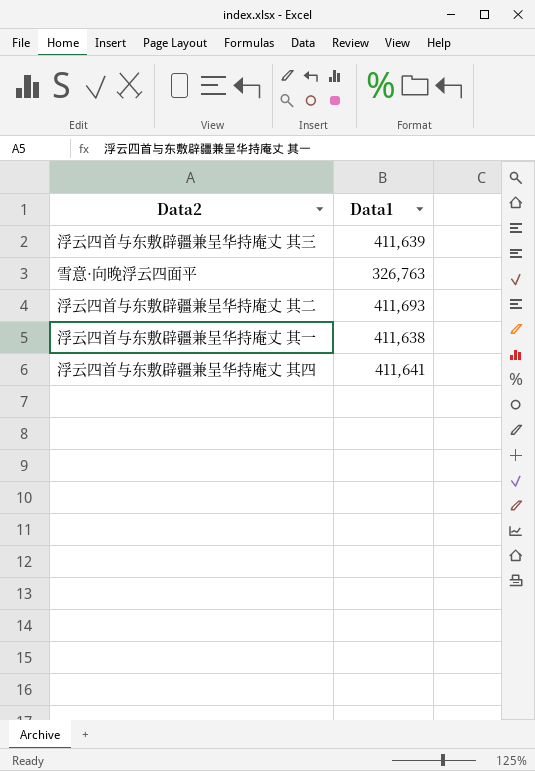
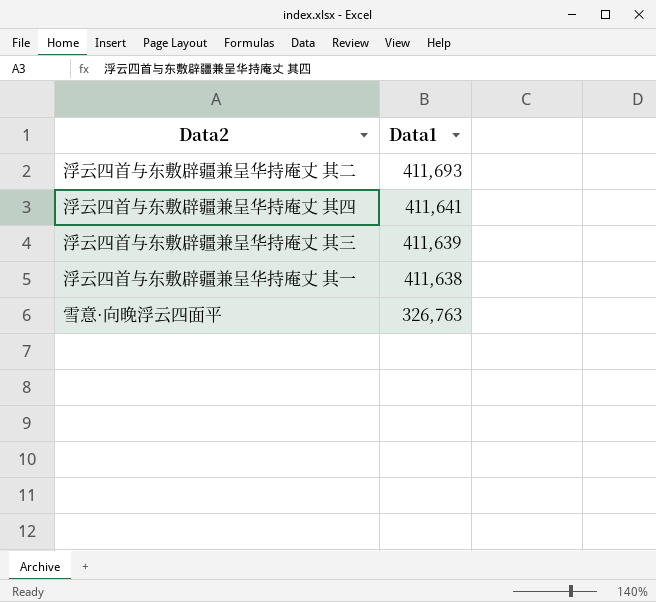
row order: none -> Data1 descending

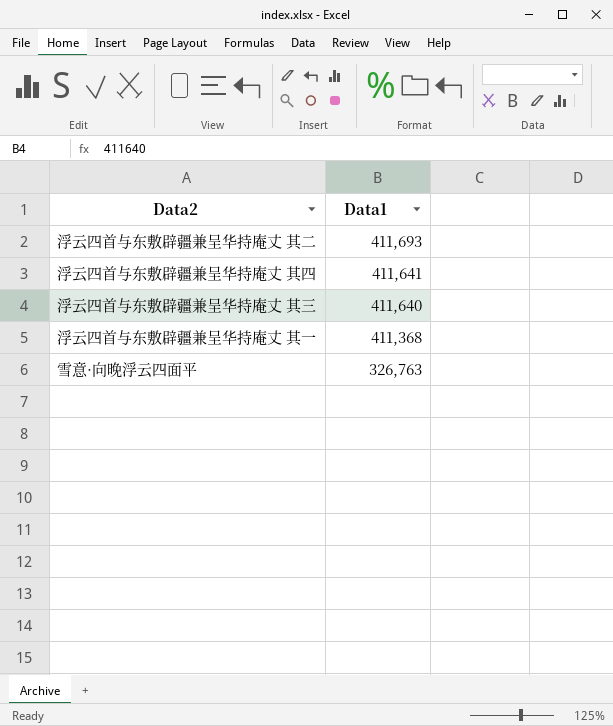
浮云四首与东敷辟疆兼呈华持庵丈 其三 | Data1: 411,639 -> 411,640
浮云四首与东敷辟疆兼呈华持庵丈 其一 | Data1: 411,638 -> 411,368

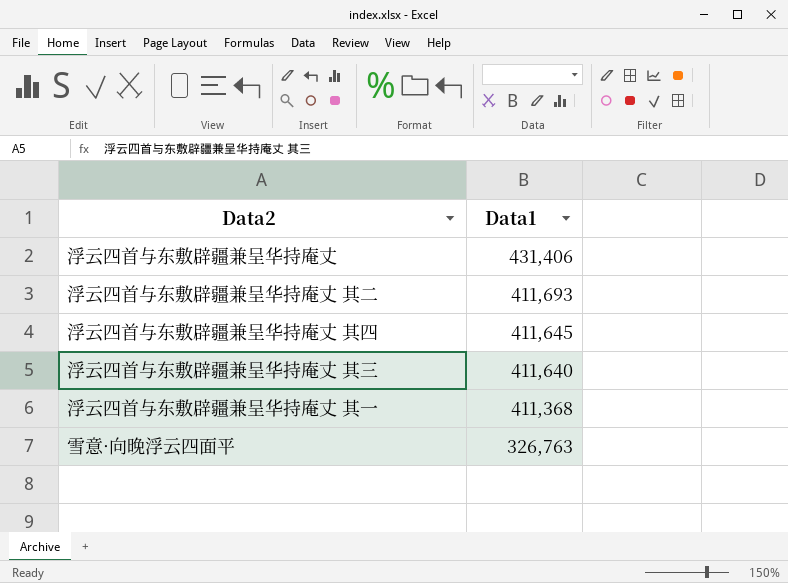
row 浮云四首与东敷辟疆兼呈华持庵丈: none -> 431,406
浮云四首与东敷辟疆兼呈华持庵丈 其四 | Data1: 411,641 -> 411,645

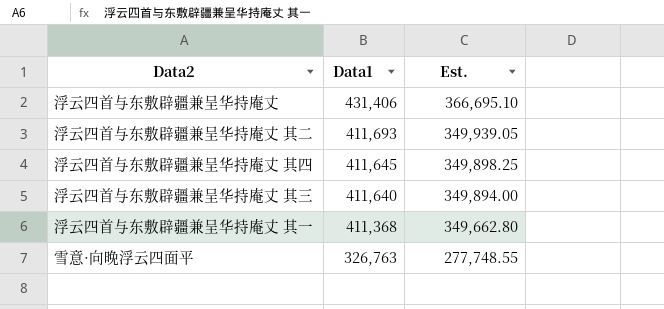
column Est. | formula: none -> [Data1] * 0.85

